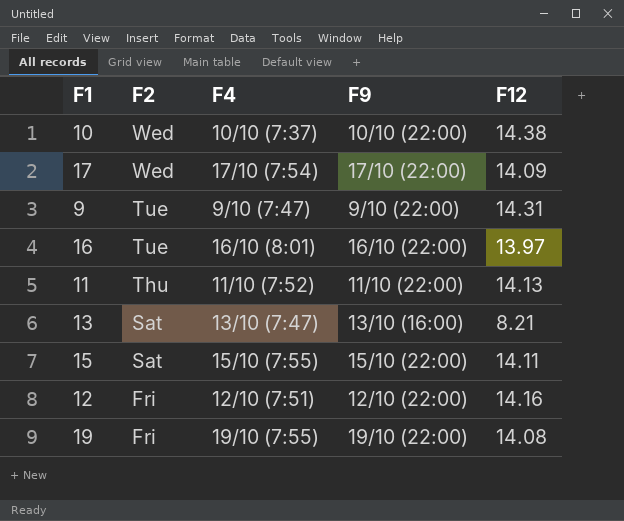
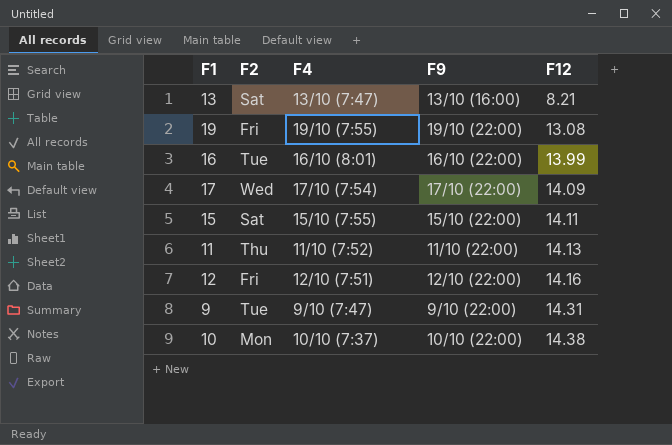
row order: F2 descending -> F12 ascending
19 | F12: 14.08 -> 13.08
16 | F12: 13.97 -> 13.99
10 | F2: Wed -> Mon

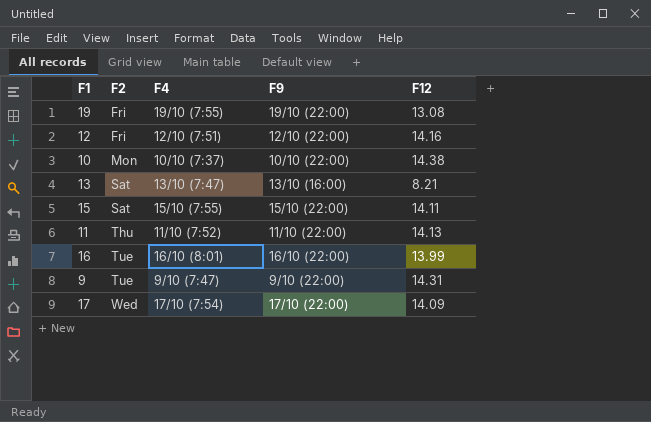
row order: F12 ascending -> F2 ascending

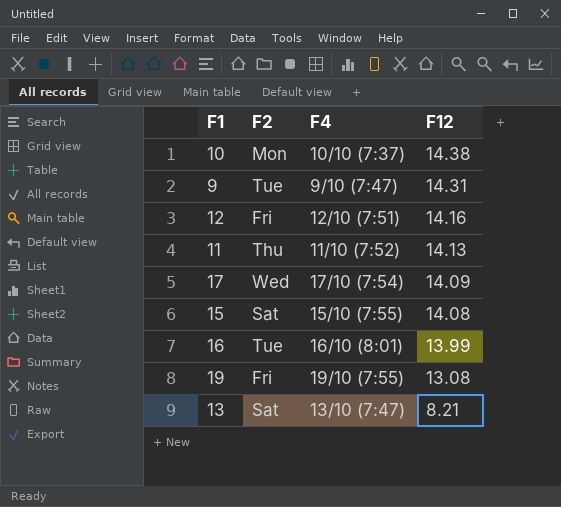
row order: F2 ascending -> F12 descending
column F9 | position: 4 -> none
15 | F12: 14.11 -> 14.08

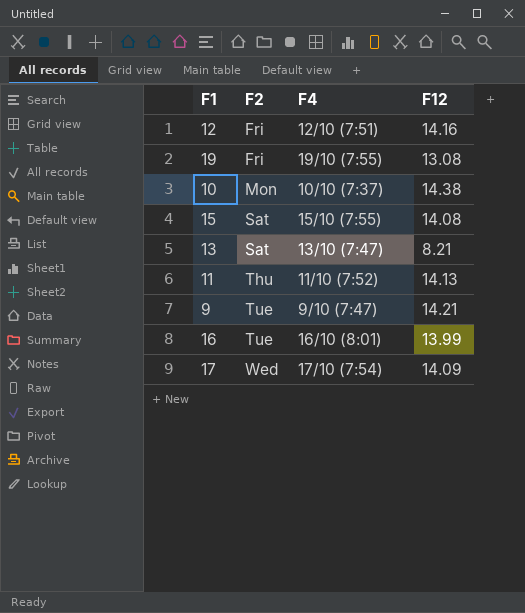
row order: F12 descending -> F2 ascending
9 | F12: 14.31 -> 14.21

